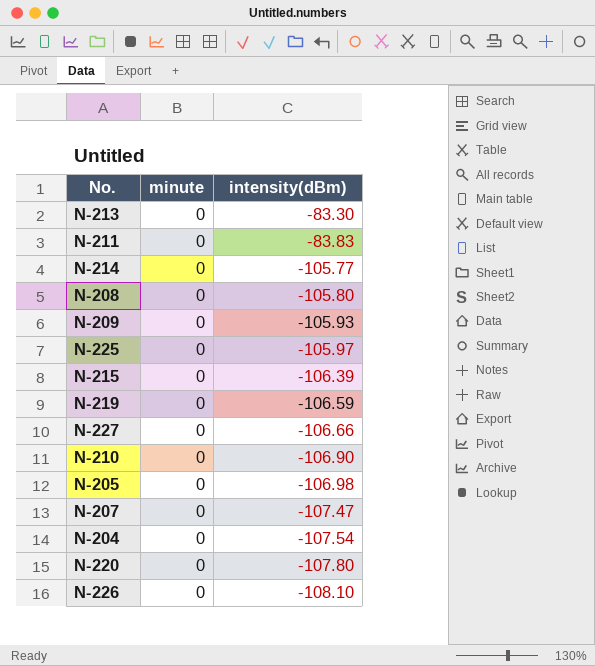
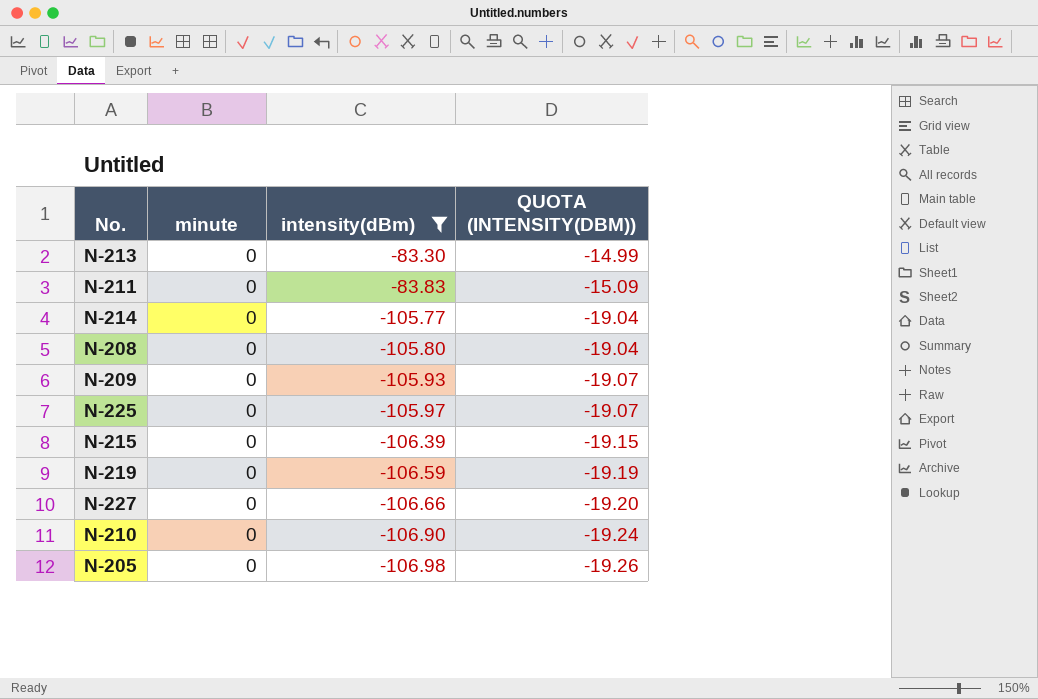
filter: none -> intensity(dBm) >= -106.98
column QUOTA (INTENSITY(DBM)) | formula: none -> [intensity(dBm)] * 0.18

